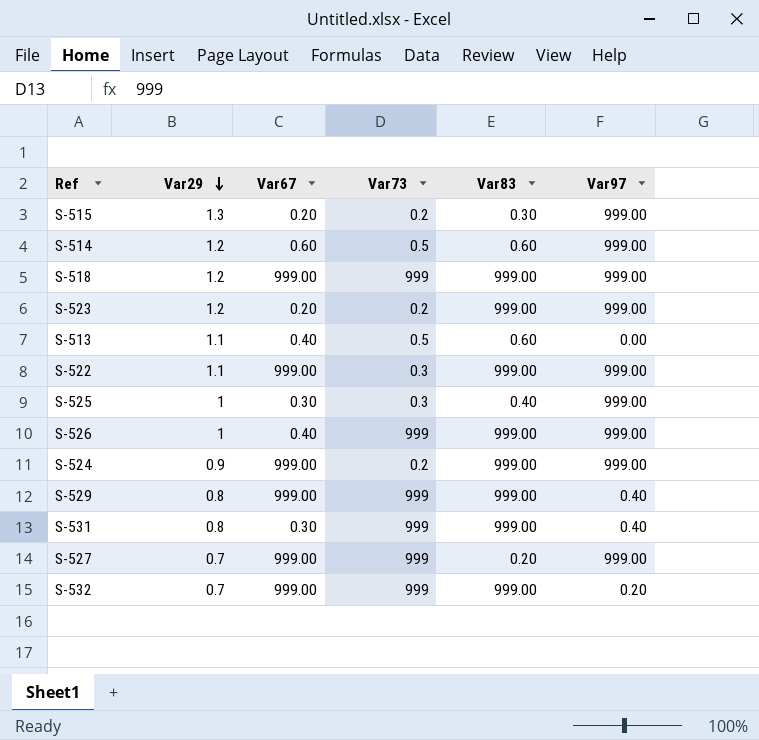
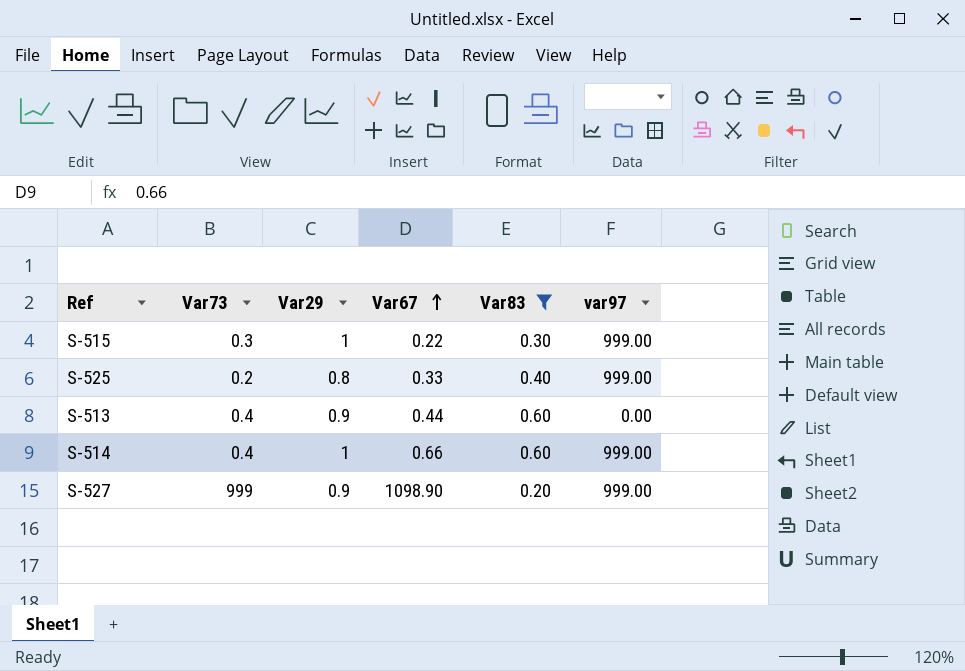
filter: none -> Var83 != 999.00
row order: Var29 descending -> Var67 ascending
column Var73 | position: 4 -> 2
column name: Var97 -> var97
S-515 | Var73: 0.2 -> 0.3
S-515 | Var29: 1.3 -> 1
S-515 | Var67: 0.20 -> 0.22
S-525 | Var73: 0.3 -> 0.2
S-525 | Var29: 1 -> 0.8
S-525 | Var67: 0.30 -> 0.33
S-513 | Var73: 0.5 -> 0.4
S-513 | Var29: 1.1 -> 0.9
S-513 | Var67: 0.40 -> 0.44
S-514 | Var73: 0.5 -> 0.4
S-514 | Var29: 1.2 -> 1
S-514 | Var67: 0.60 -> 0.66
S-527 | Var29: 0.7 -> 0.9
S-527 | Var67: 999.00 -> 1098.90

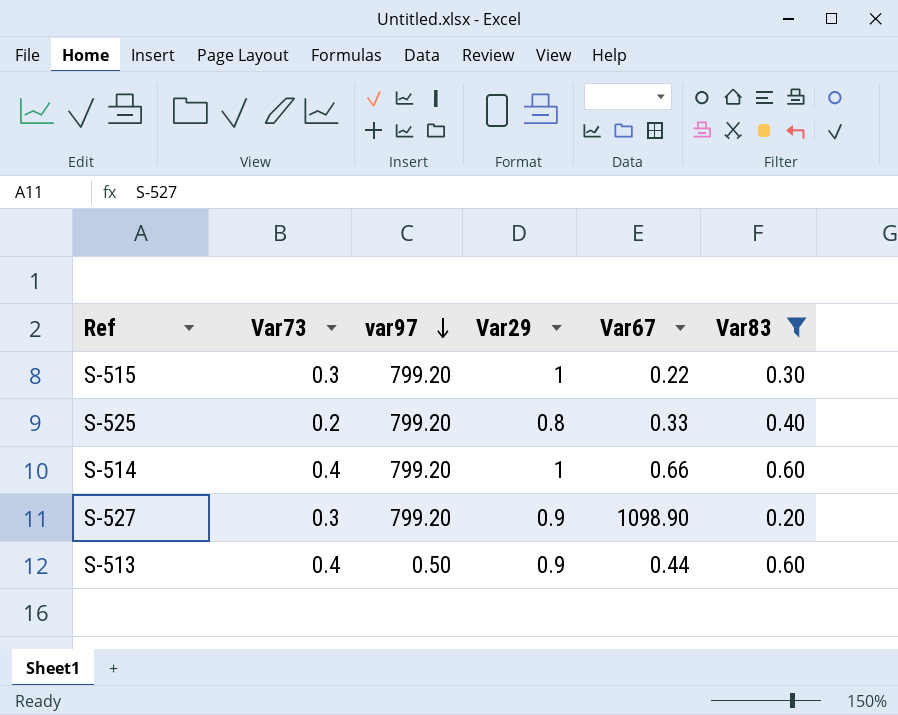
row order: Var67 ascending -> var97 descending
column var97 | position: 6 -> 3
S-515 | var97: 999.00 -> 799.20
S-525 | var97: 999.00 -> 799.20
S-514 | var97: 999.00 -> 799.20
S-527 | Var73: 999 -> 0.3
S-527 | var97: 999.00 -> 799.20
S-513 | var97: 0.00 -> 0.50

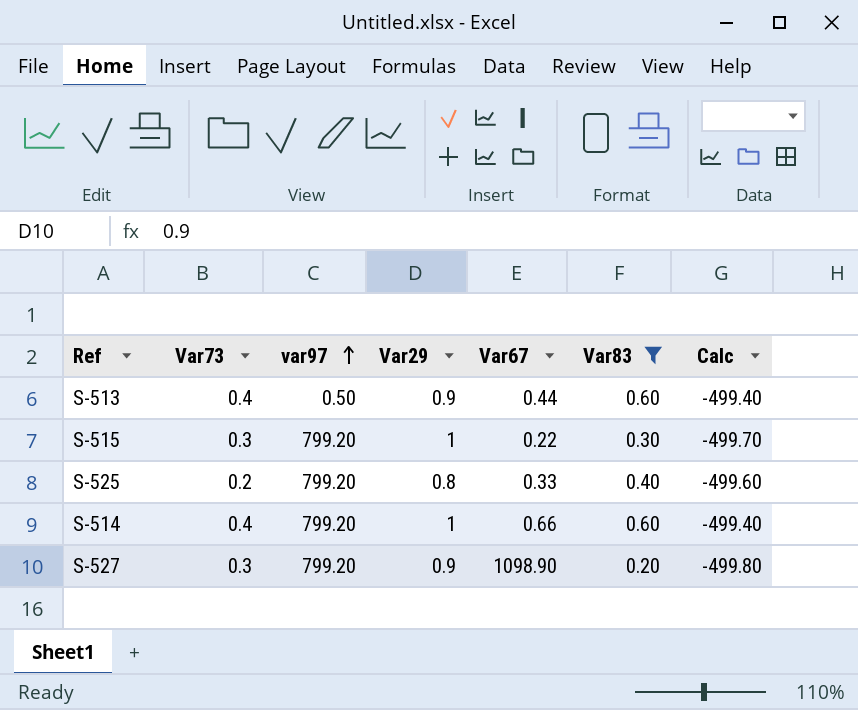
row order: var97 descending -> var97 ascending
column Calc | formula: none -> [Var83] - 500

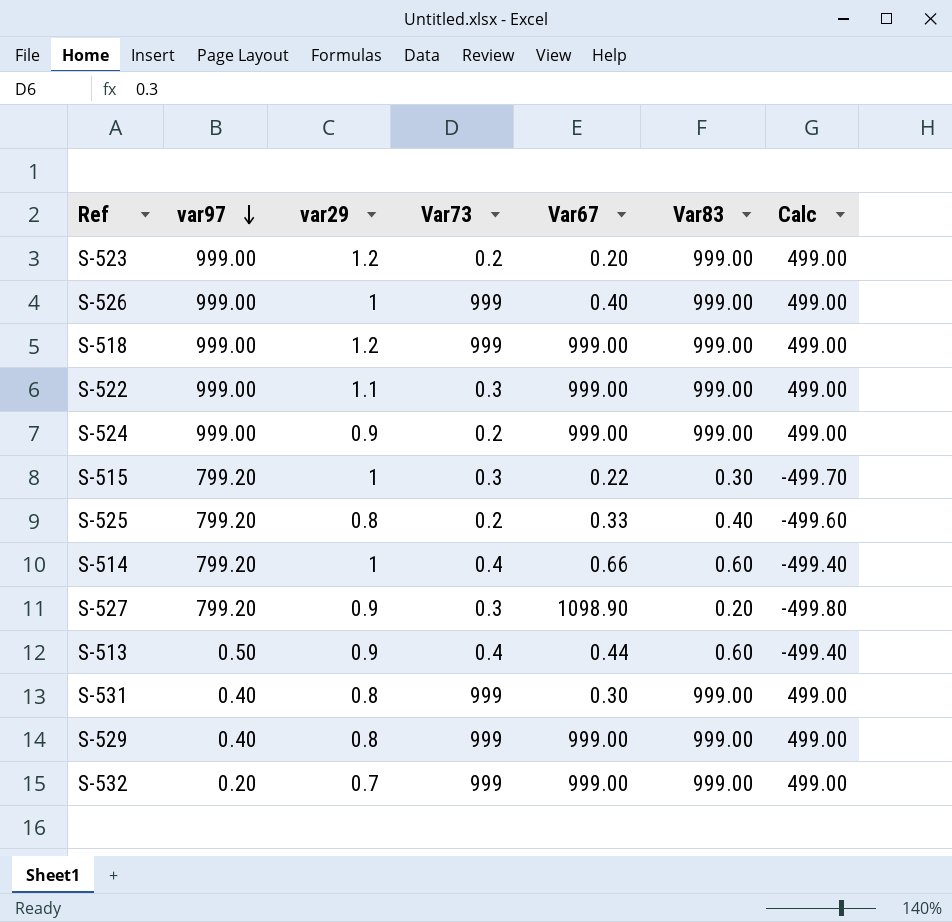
filter: Var83 != 999.00 -> none
row order: var97 ascending -> var97 descending
column name: Var29 -> var29
column Var73 | position: 2 -> 4

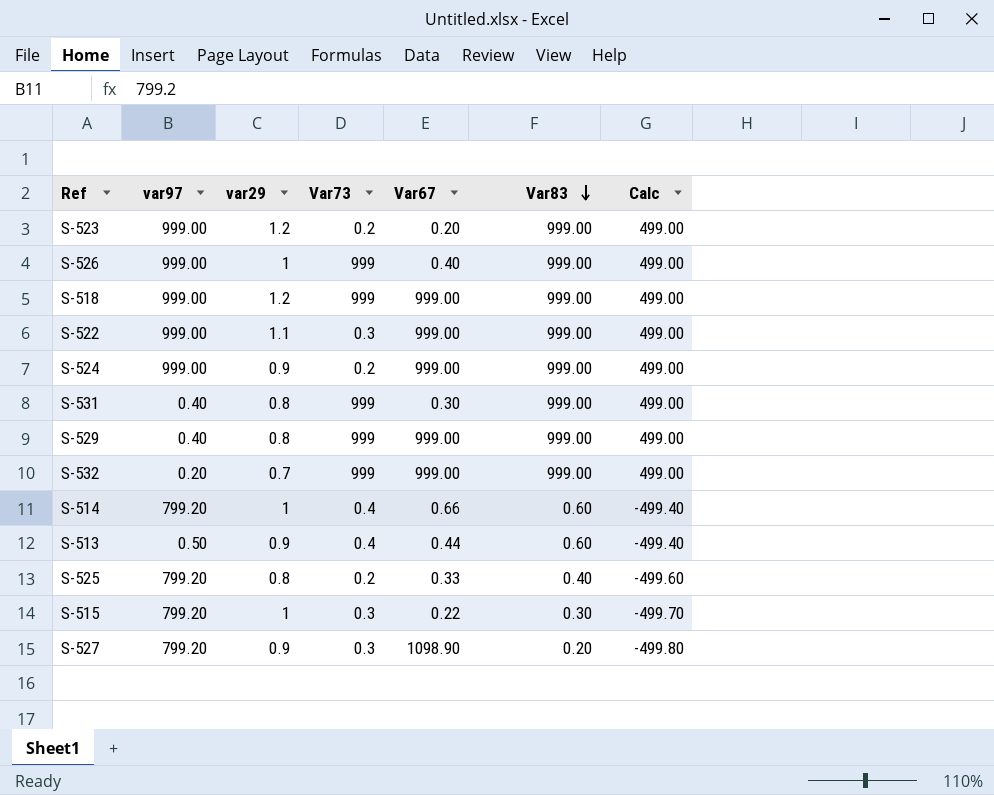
row order: var97 descending -> Var83 descending

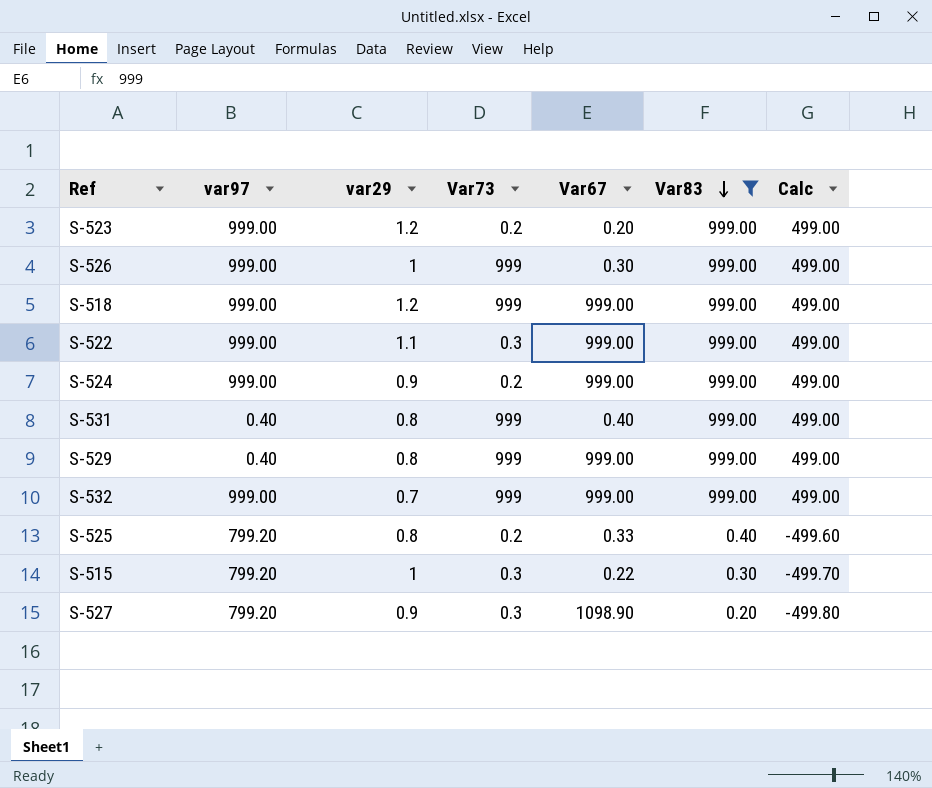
filter: none -> Var83 != 0.60
S-526 | Var67: 0.40 -> 0.30
S-531 | Var67: 0.30 -> 0.40
S-532 | var97: 0.20 -> 999.00

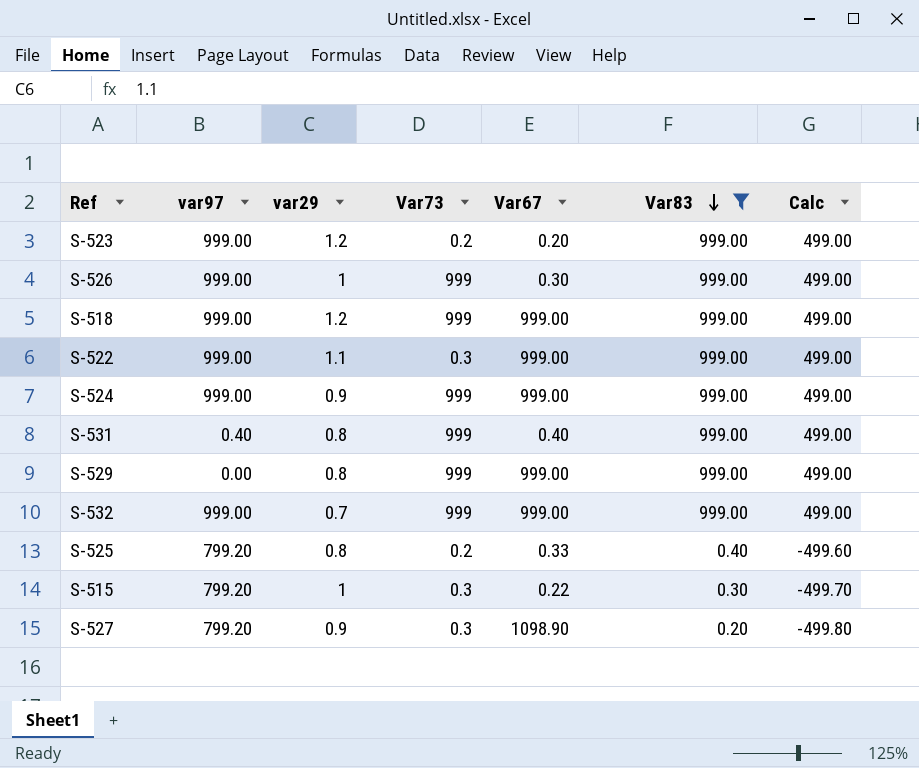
S-524 | Var73: 0.2 -> 999
S-529 | var97: 0.40 -> 0.00

